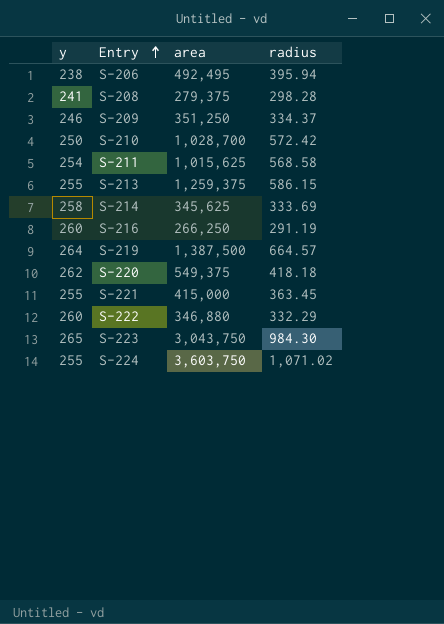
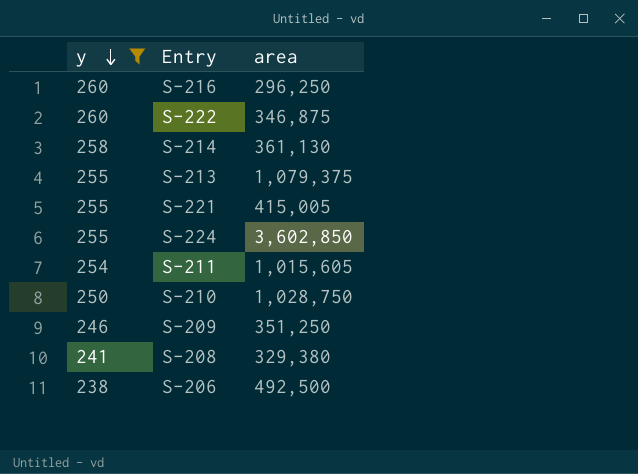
filter: none -> y <= 260
row order: Entry ascending -> y descending
column radius | position: 4 -> none
S-216 | area: 266,250 -> 296,250
S-222 | area: 346,880 -> 346,875
S-214 | area: 345,625 -> 361,130
S-213 | area: 1,259,375 -> 1,079,375
S-221 | area: 415,000 -> 415,005
S-224 | area: 3,603,750 -> 3,602,850
S-211 | area: 1,015,625 -> 1,015,605
S-210 | area: 1,028,700 -> 1,028,750
S-208 | area: 279,375 -> 329,380
S-206 | area: 492,495 -> 492,500

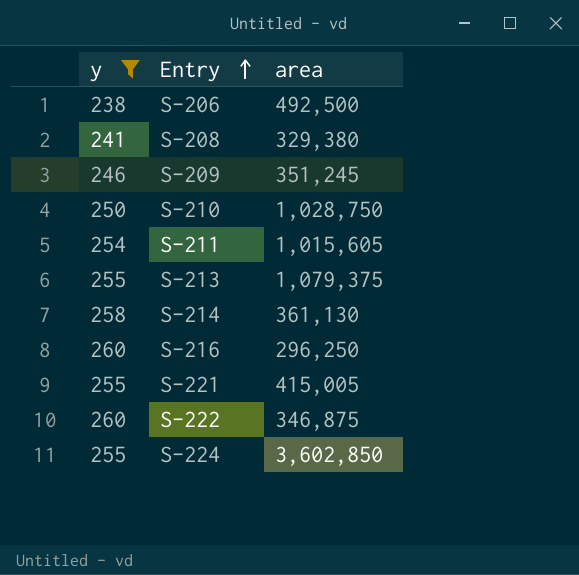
row order: y descending -> Entry ascending
S-209 | area: 351,250 -> 351,245

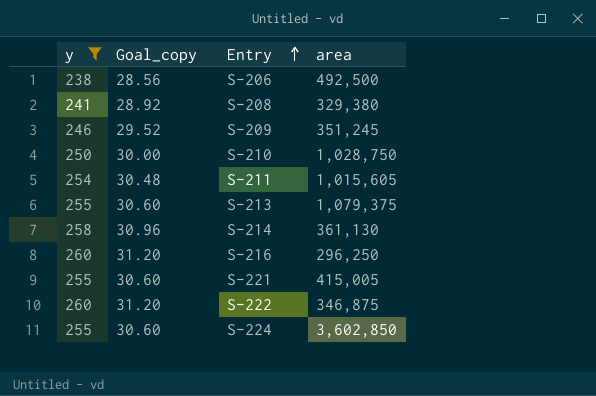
column Goal_copy | formula: none -> [y] * 0.12

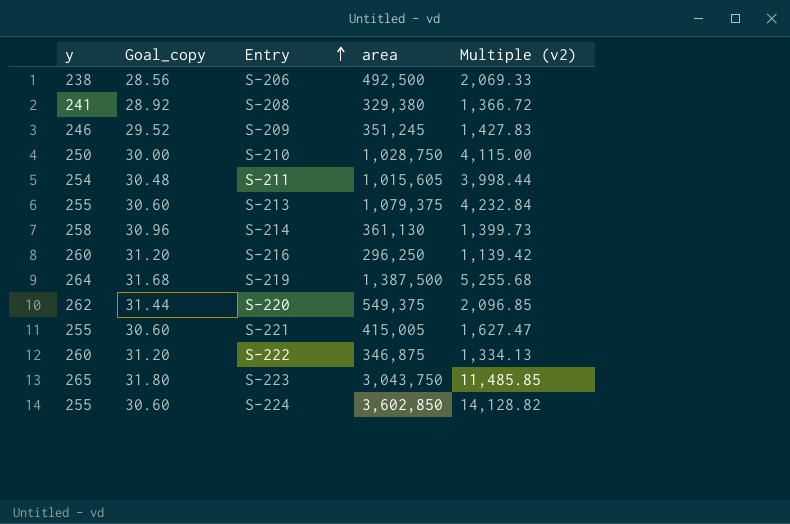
filter: y <= 260 -> none
column Multiple (v2) | formula: none -> [area] / [y]

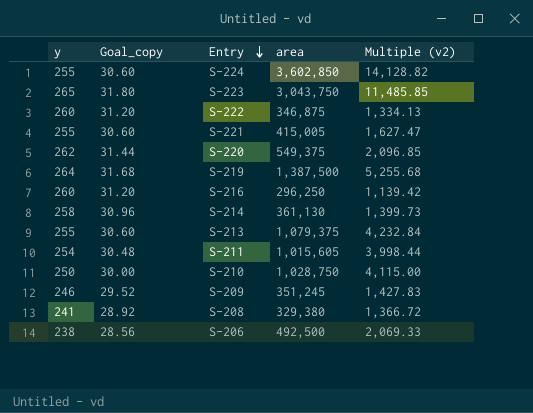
row order: Entry ascending -> Entry descending

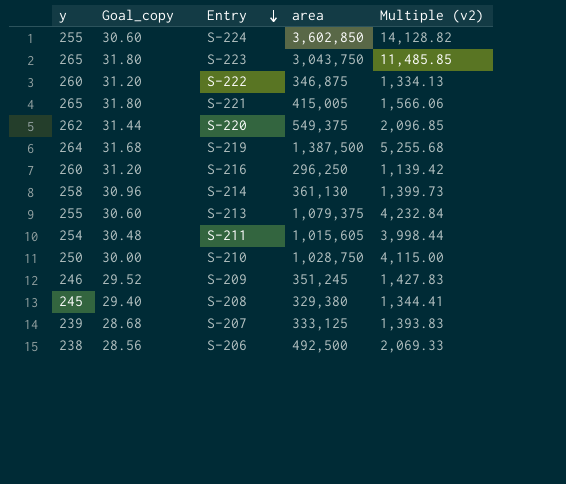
S-221 | y: 255 -> 265
S-221 | Goal_copy: 30.60 -> 31.80
S-221 | Multiple (v2): 1,627.47 -> 1,566.06
S-208 | y: 241 -> 245
S-208 | Goal_copy: 28.92 -> 29.40
S-208 | Multiple (v2): 1,366.72 -> 1,344.41
row S-207: none -> 239 | 28.68 | 333,125 | 1,393.83

